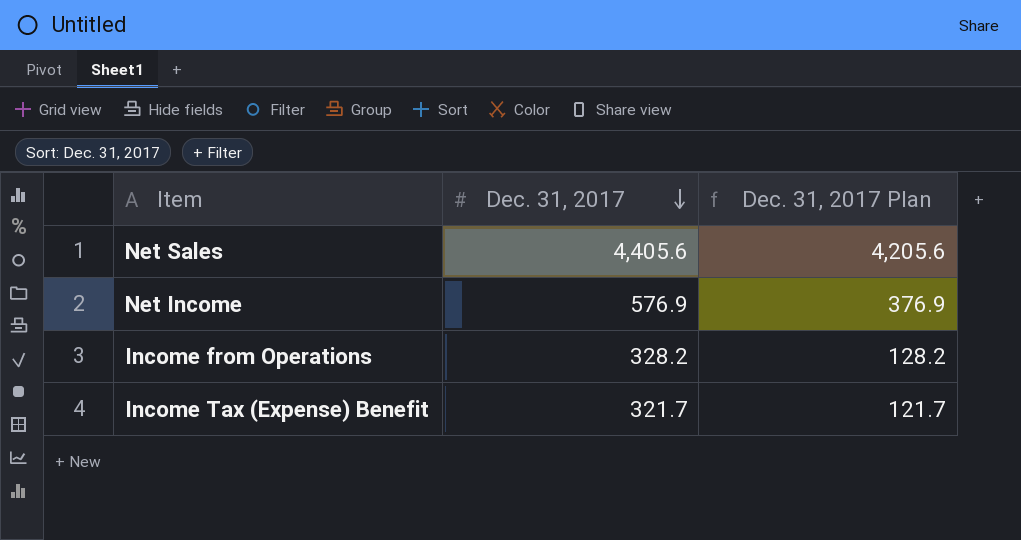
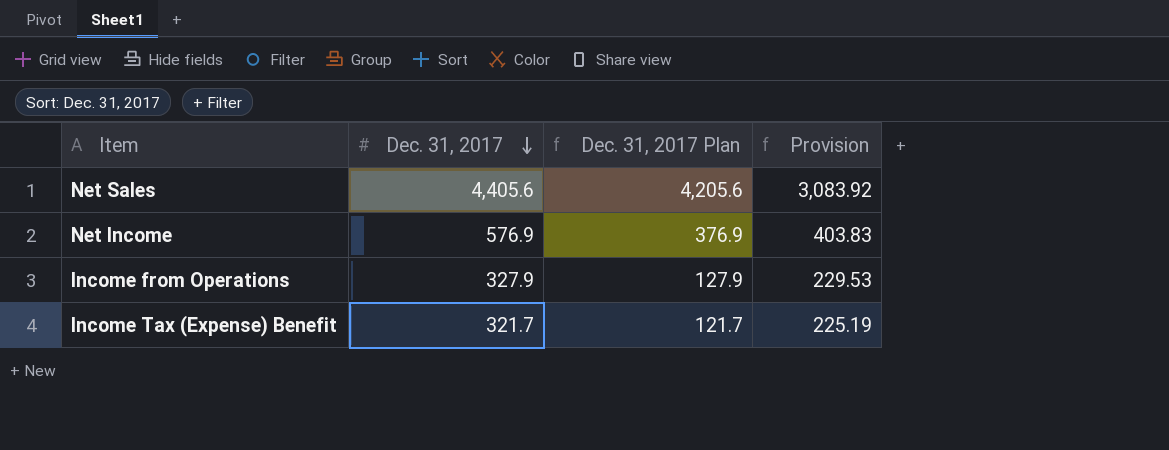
column Provision | formula: none -> [Dec. 31, 2017] * 0.7
Income from Operations | Dec. 31, 2017: 328.2 -> 327.9
Income from Operations | Dec. 31, 2017 Plan: 128.2 -> 127.9

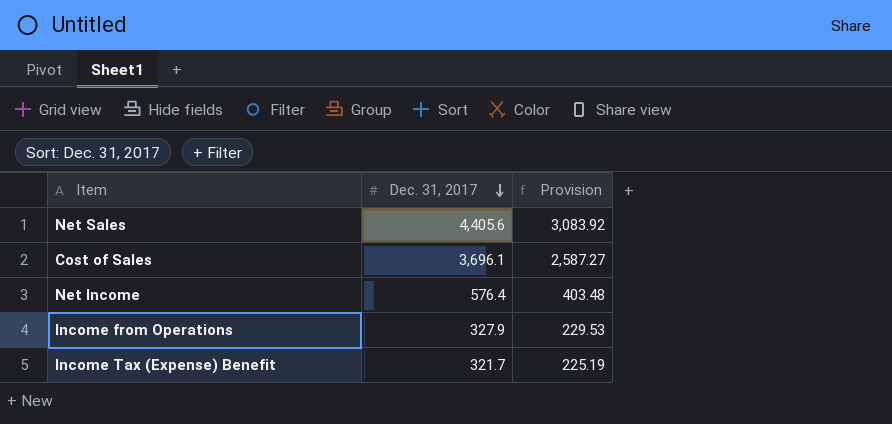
column Dec. 31, 2017 Plan | formula: [Dec. 31, 2017] - 200 -> none
row Cost of Sales: none -> 3,696.1 | 2,587.27
Net Income | Dec. 31, 2017: 576.9 -> 576.4
Net Income | Provision: 403.83 -> 403.48

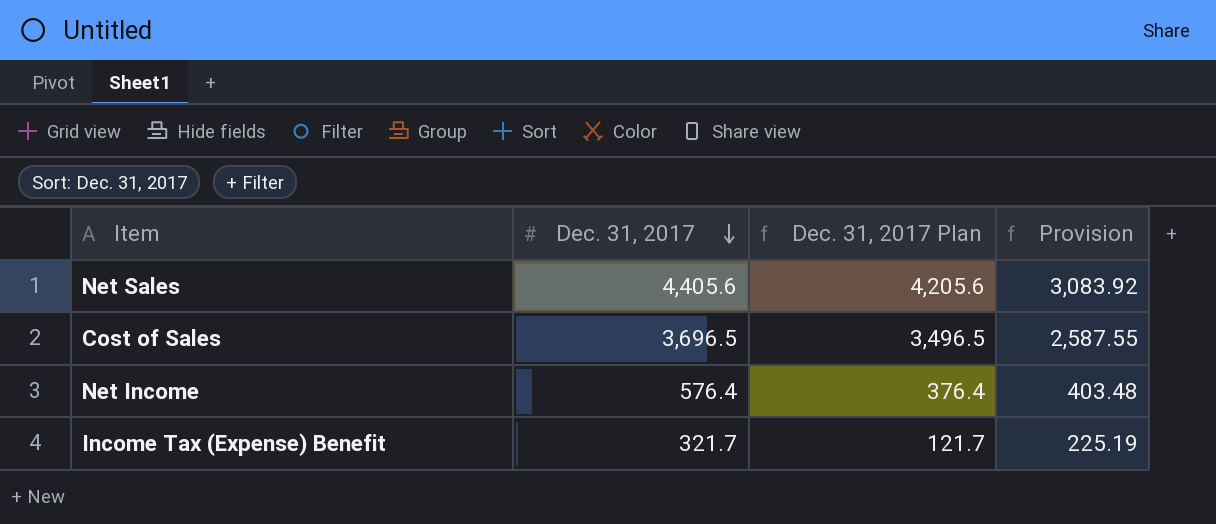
column Dec. 31, 2017 Plan | formula: none -> [Dec. 31, 2017] - 200
row Income from Operations: 327.9 | 229.53 -> none
Cost of Sales | Dec. 31, 2017: 3,696.1 -> 3,696.5
Cost of Sales | Provision: 2,587.27 -> 2,587.55

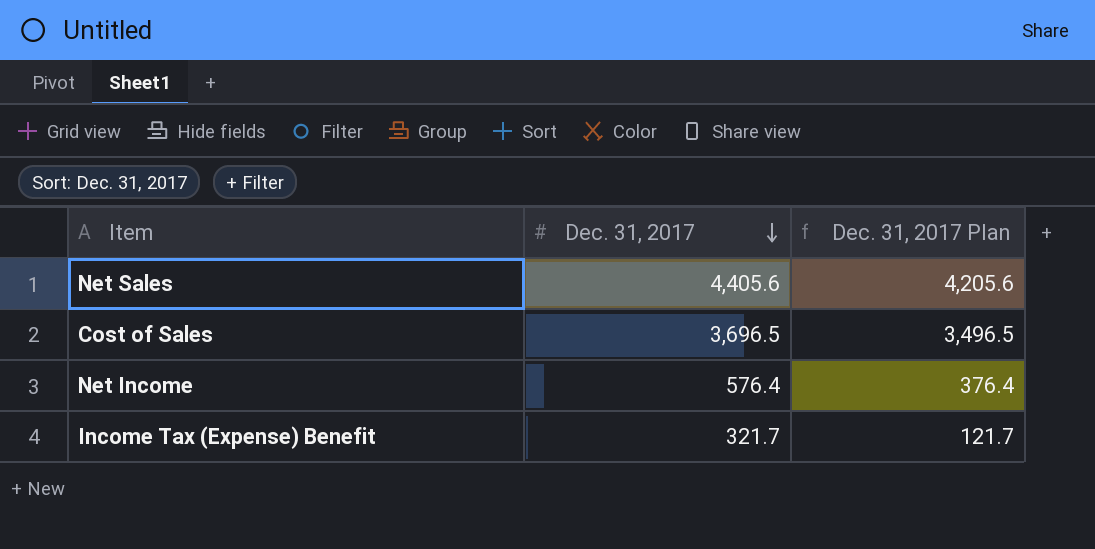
column Provision | formula: [Dec. 31, 2017] * 0.7 -> none

